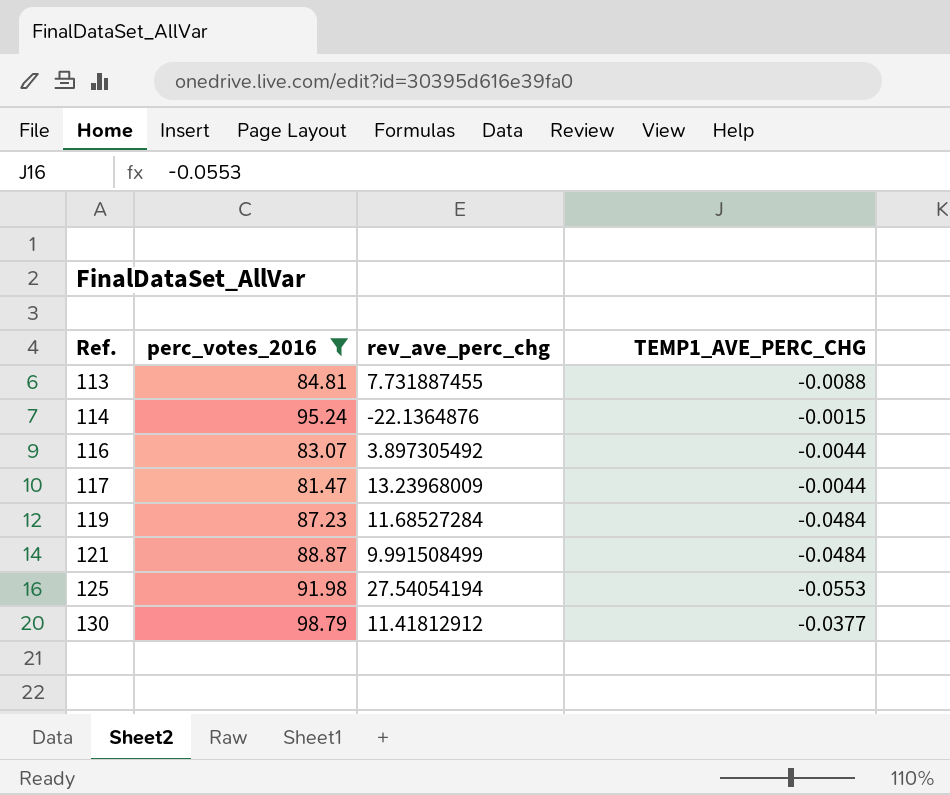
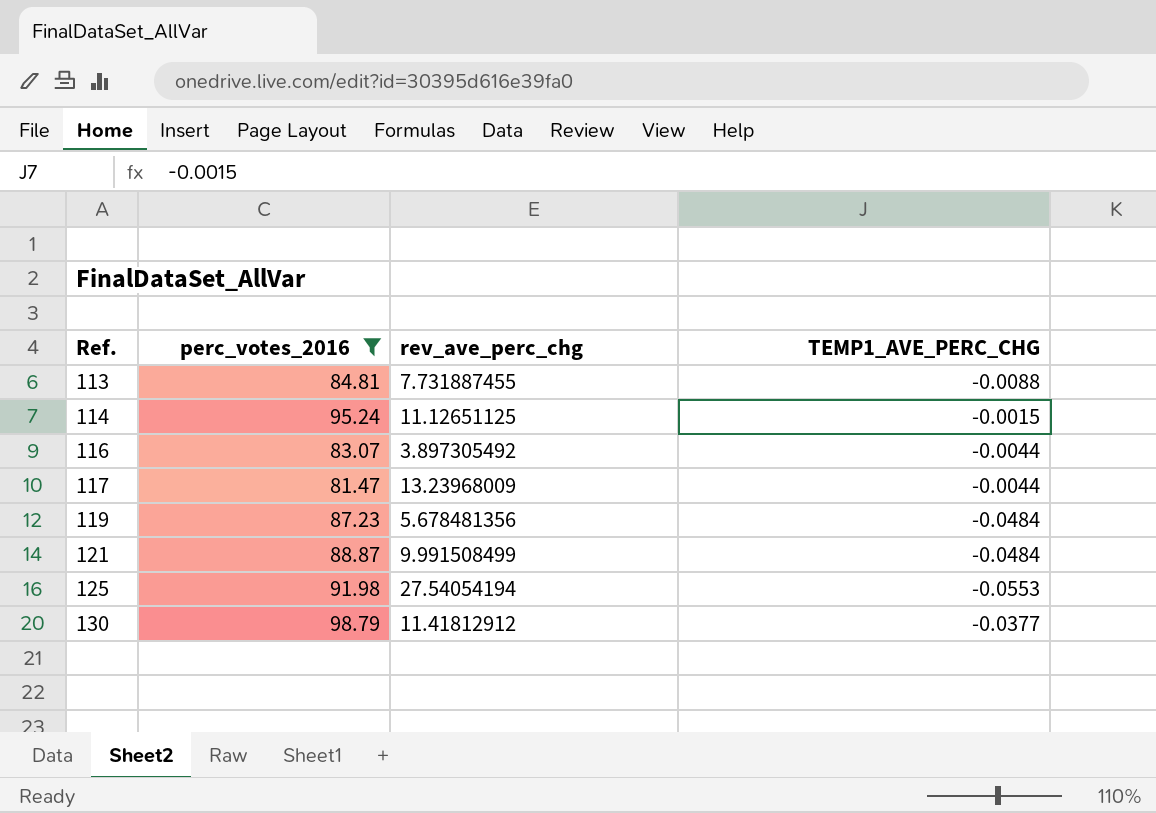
114 | rev_ave_perc_chg: -22.1364876 -> 11.12651125
119 | rev_ave_perc_chg: 11.68527284 -> 5.678481356

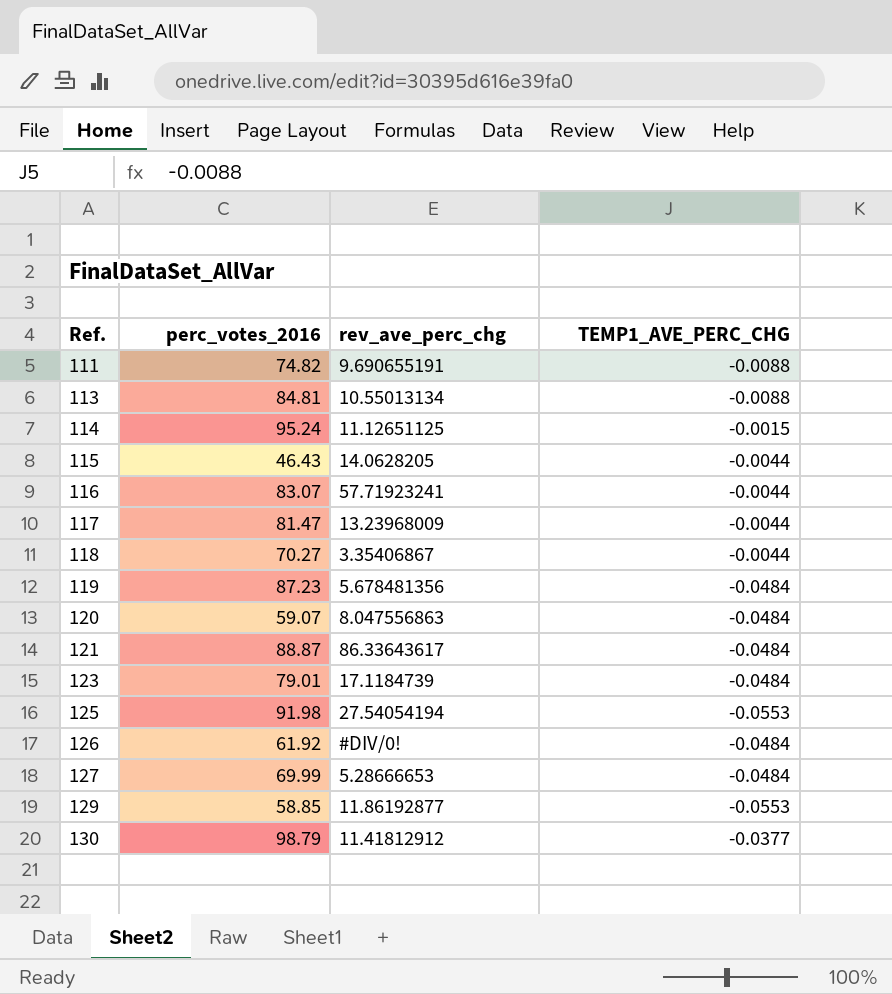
filter: perc_votes_2016 >= 81.47 -> none
113 | rev_ave_perc_chg: 7.731887455 -> 10.55013134
116 | rev_ave_perc_chg: 3.897305492 -> 57.71923241
121 | rev_ave_perc_chg: 9.991508499 -> 86.33643617

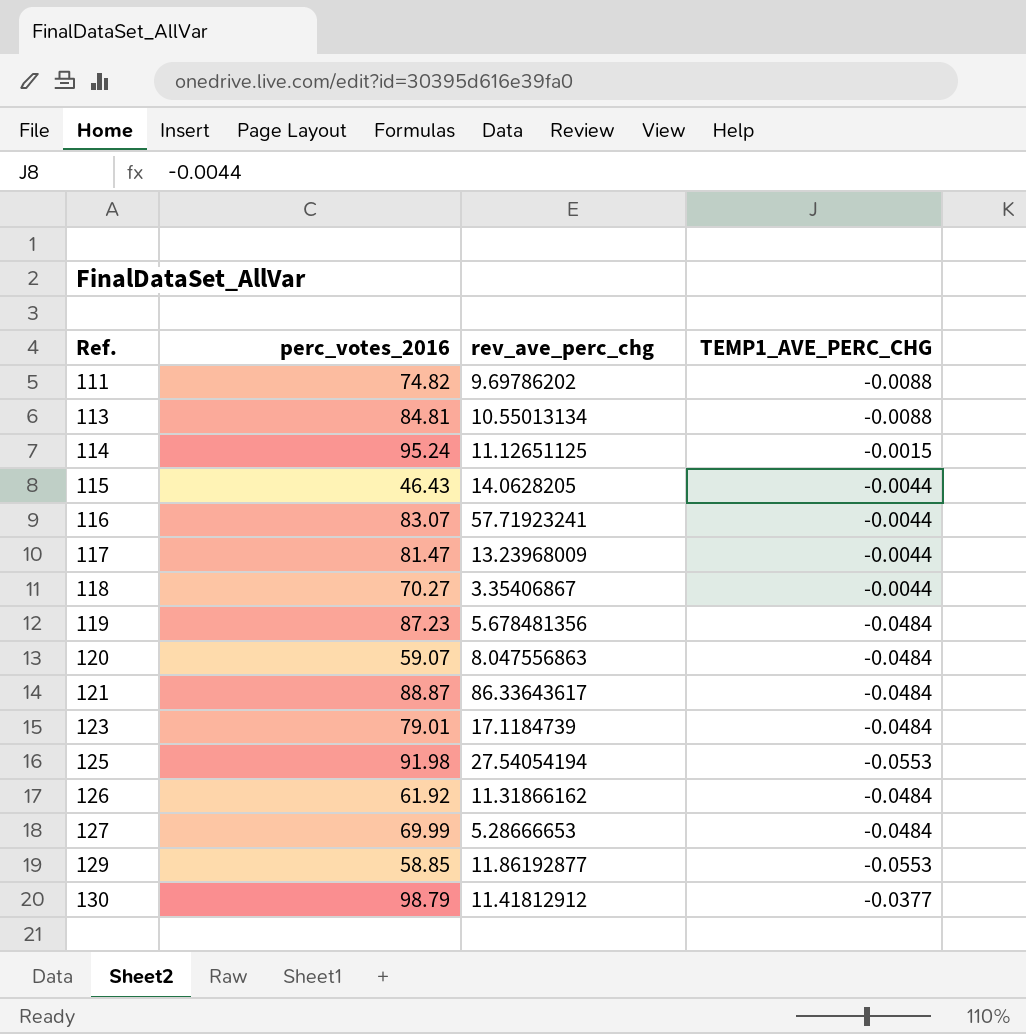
111 | rev_ave_perc_chg: 9.690655191 -> 9.69786202
126 | rev_ave_perc_chg: #DIV/0! -> 11.31866162

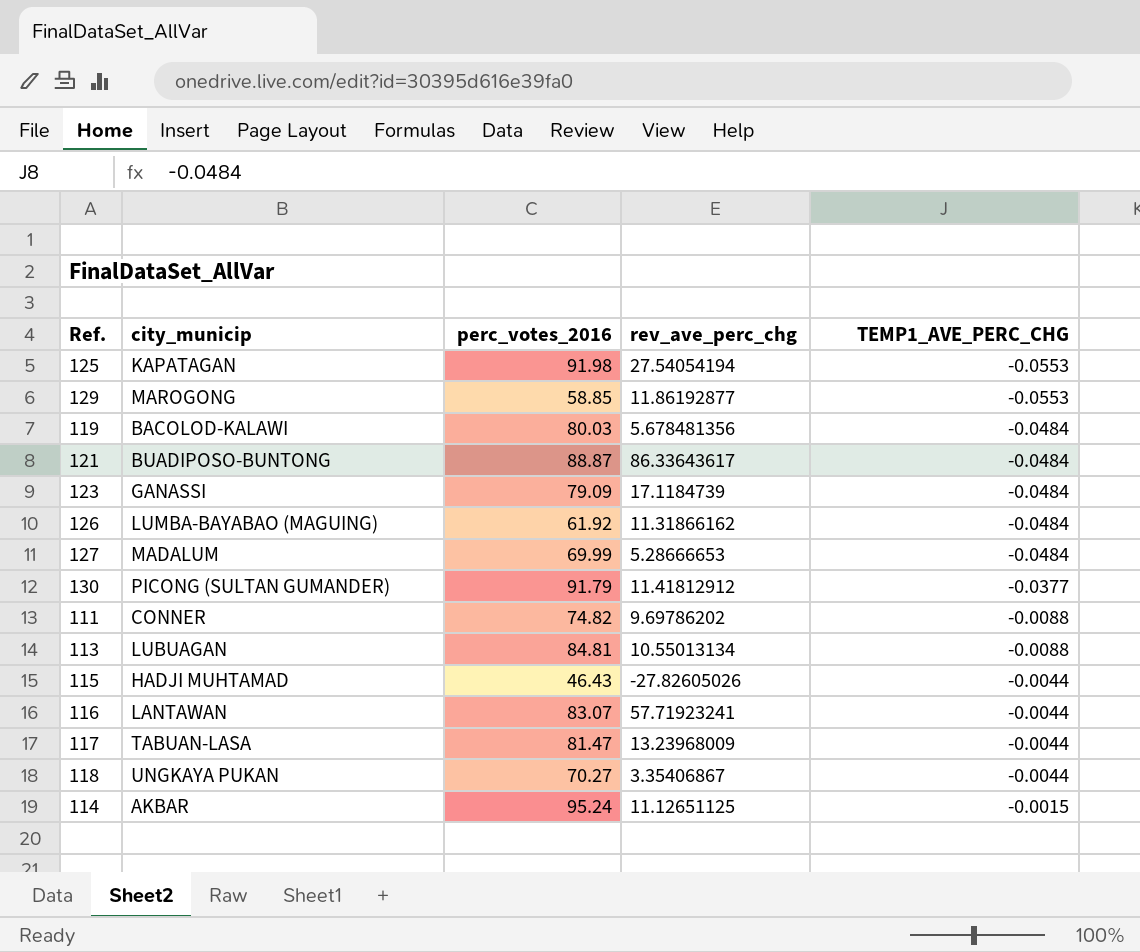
row order: Ref. ascending -> TEMP1_AVE_PERC_CHG ascending
column city_municip | position: none -> 2
row 120: 59.07 | 8.047556863 | -0.0484 -> none
119 | perc_votes_2016: 87.23 -> 80.03
123 | perc_votes_2016: 79.01 -> 79.09
130 | perc_votes_2016: 98.79 -> 91.79
115 | rev_ave_perc_chg: 14.0628205 -> -27.82605026

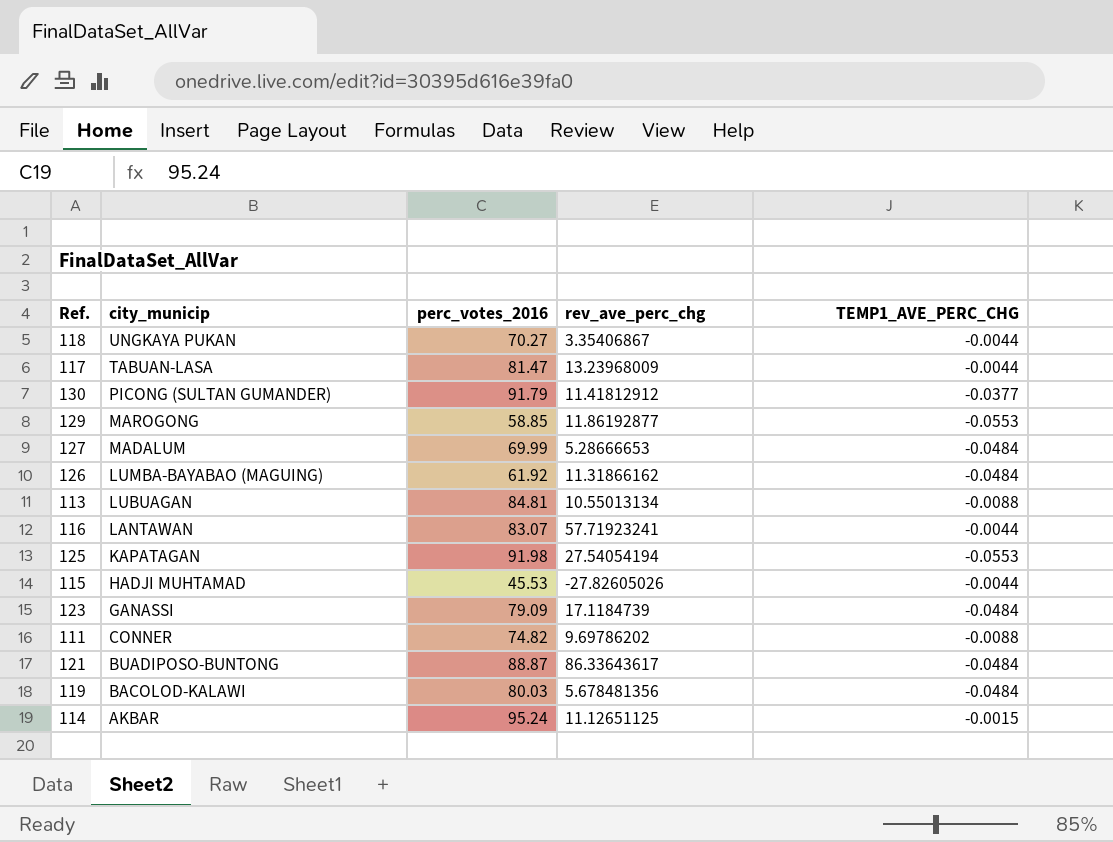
row order: TEMP1_AVE_PERC_CHG ascending -> city_municip descending
115 | perc_votes_2016: 46.43 -> 45.53

